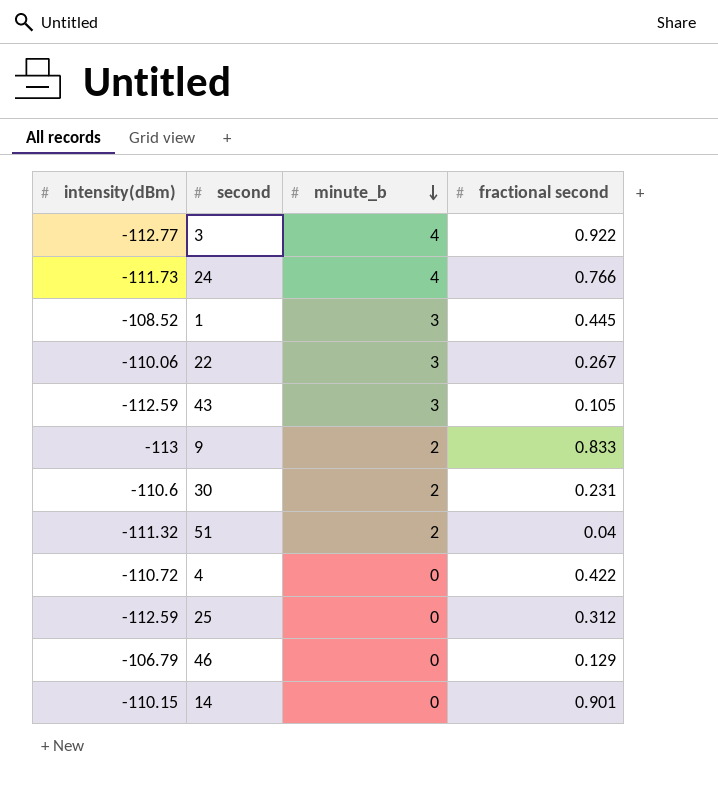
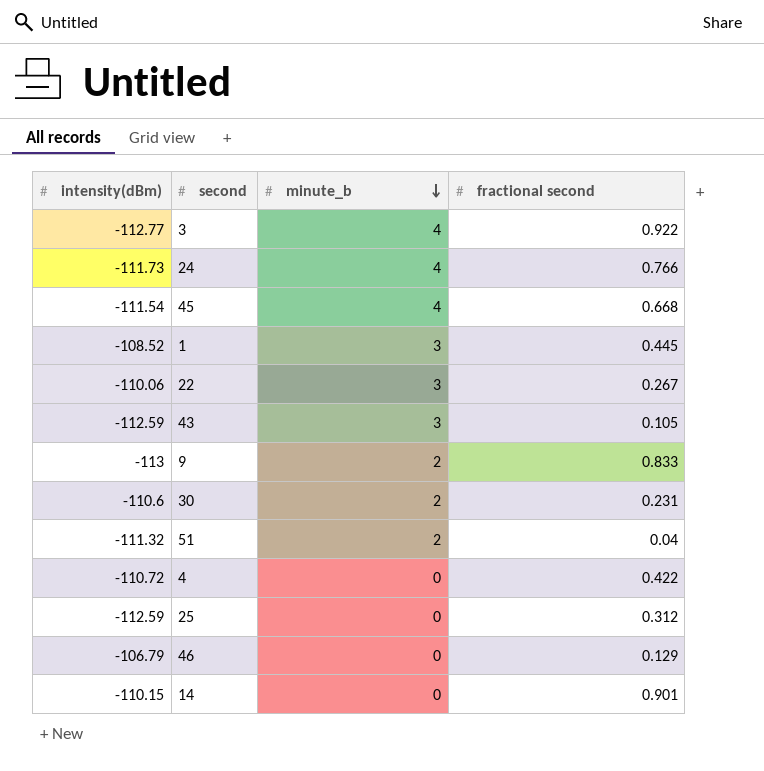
row 45: none -> -111.54 | 4 | 0.668

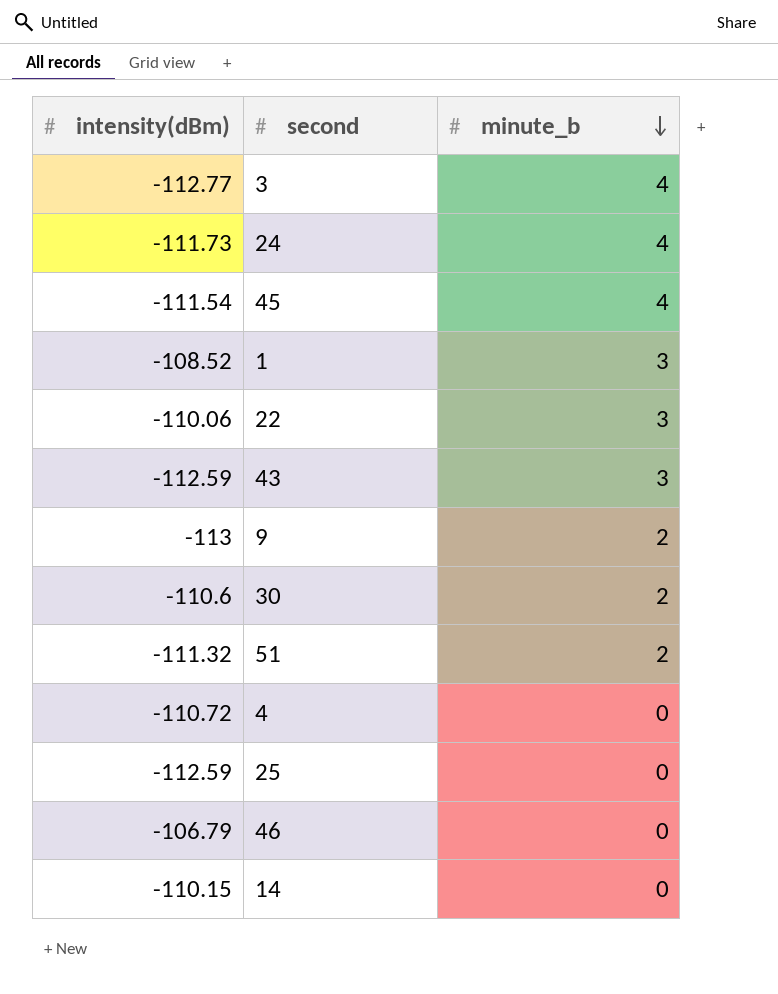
column fractional second | position: 4 -> none

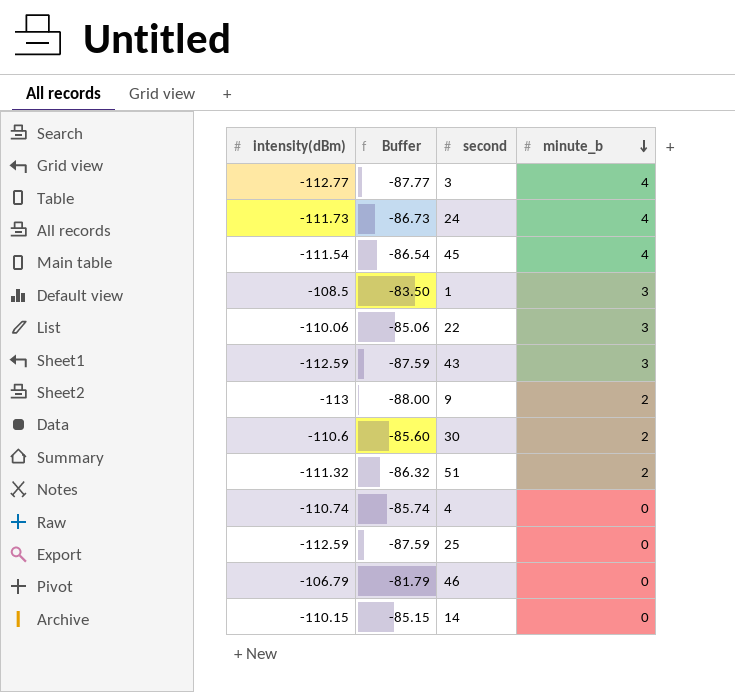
column Buffer | formula: none -> [intensity(dBm)] + 25
1 | intensity(dBm): -108.52 -> -108.5
4 | intensity(dBm): -110.72 -> -110.74

